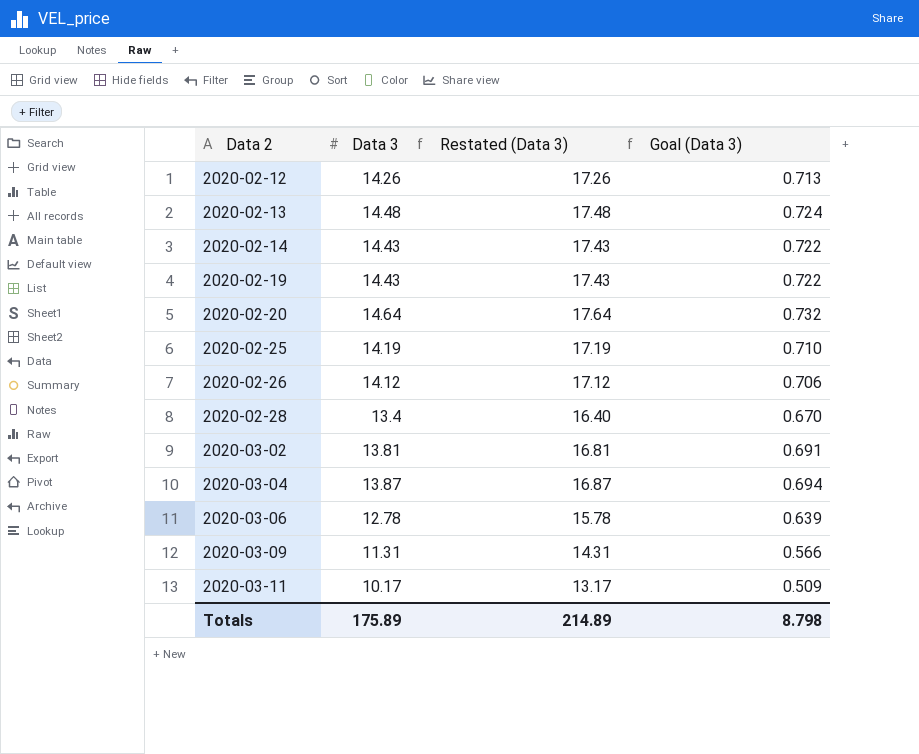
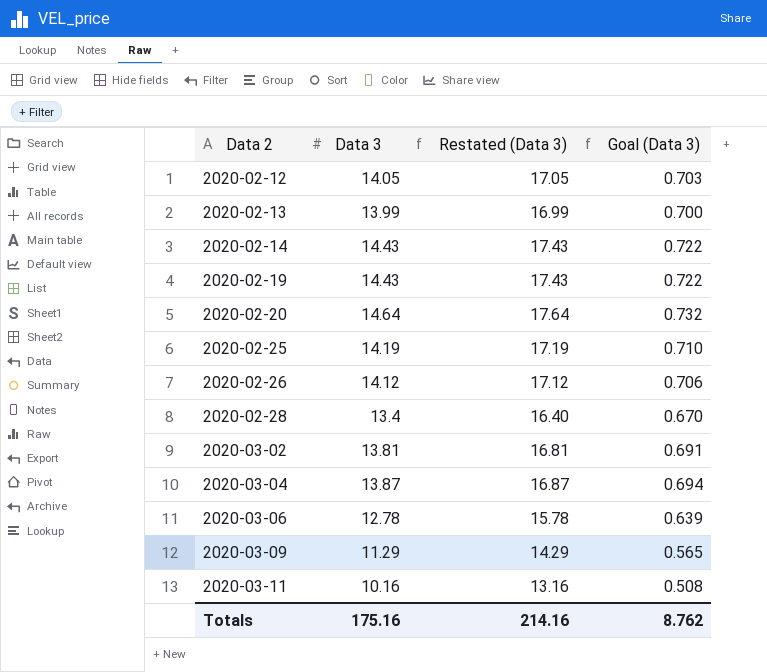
2020-02-12 | Data 3: 14.26 -> 14.05
2020-02-12 | Restated (Data 3): 17.26 -> 17.05
2020-02-12 | Goal (Data 3): 0.713 -> 0.703
2020-02-13 | Data 3: 14.48 -> 13.99
2020-02-13 | Restated (Data 3): 17.48 -> 16.99
2020-02-13 | Goal (Data 3): 0.724 -> 0.700
2020-03-09 | Data 3: 11.31 -> 11.29
2020-03-09 | Restated (Data 3): 14.31 -> 14.29
2020-03-09 | Goal (Data 3): 0.566 -> 0.565
2020-03-11 | Data 3: 10.17 -> 10.16
2020-03-11 | Restated (Data 3): 13.17 -> 13.16
2020-03-11 | Goal (Data 3): 0.509 -> 0.508
Totals | Data 3: 175.89 -> 175.16
Totals | Restated (Data 3): 214.89 -> 214.16
Totals | Goal (Data 3): 8.798 -> 8.762

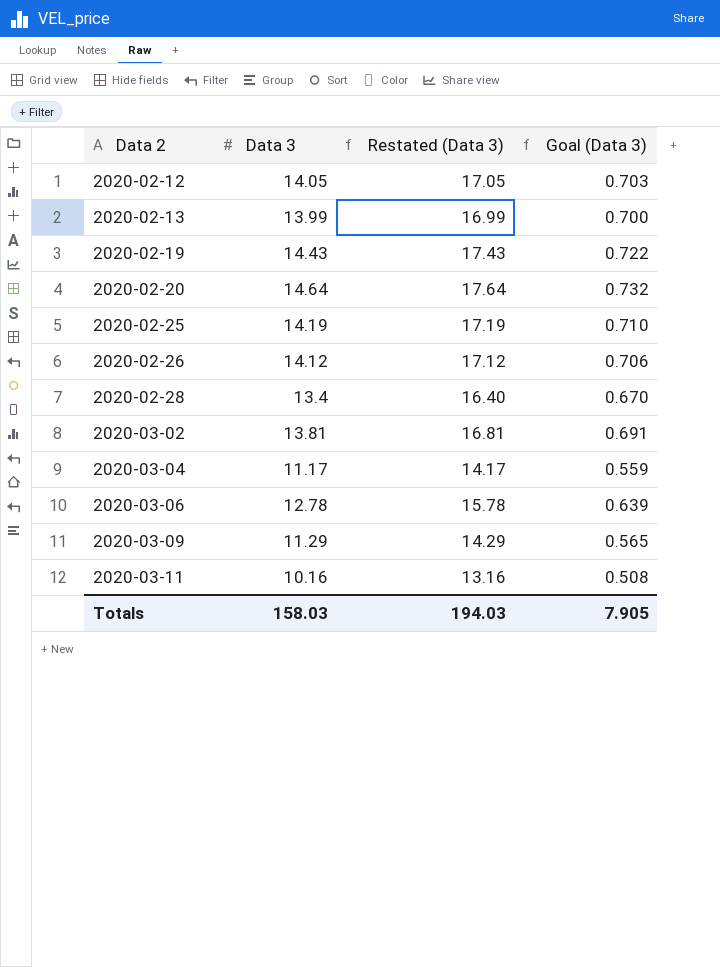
row 2020-02-14: 14.43 | 17.43 | 0.722 -> none
2020-03-04 | Data 3: 13.87 -> 11.17
2020-03-04 | Restated (Data 3): 16.87 -> 14.17
2020-03-04 | Goal (Data 3): 0.694 -> 0.559
Totals | Data 3: 175.16 -> 158.03
Totals | Restated (Data 3): 214.16 -> 194.03
Totals | Goal (Data 3): 8.762 -> 7.905

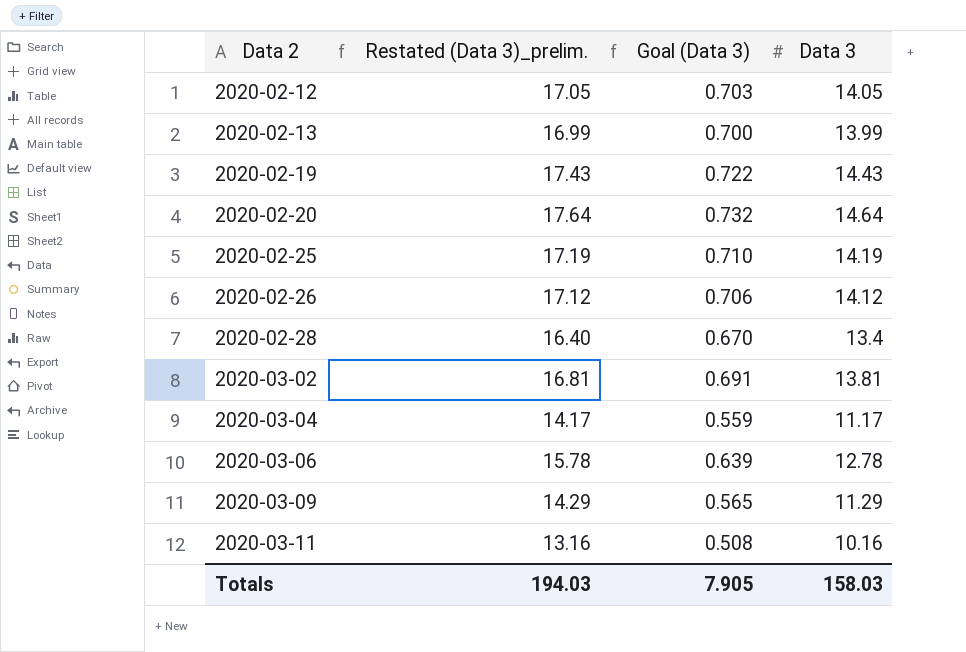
column name: Restated (Data 3) -> Restated (Data 3)_prelim.
column Data 3 | position: 2 -> 4

